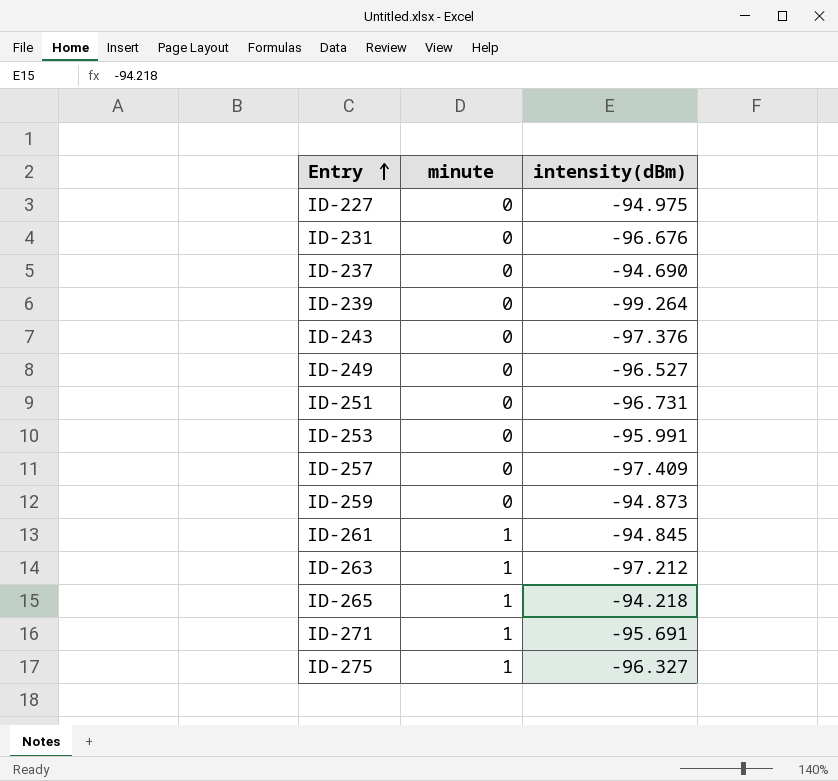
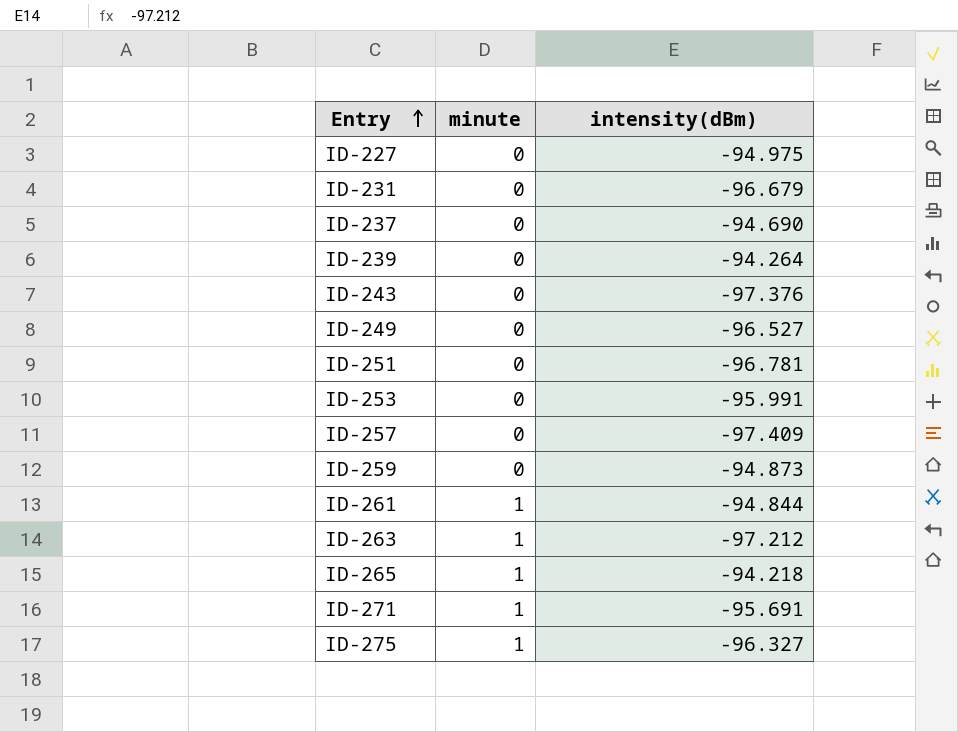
ID-231 | intensity(dBm): -96.676 -> -96.679
ID-239 | intensity(dBm): -99.264 -> -94.264
ID-251 | intensity(dBm): -96.731 -> -96.781
ID-261 | intensity(dBm): -94.845 -> -94.844

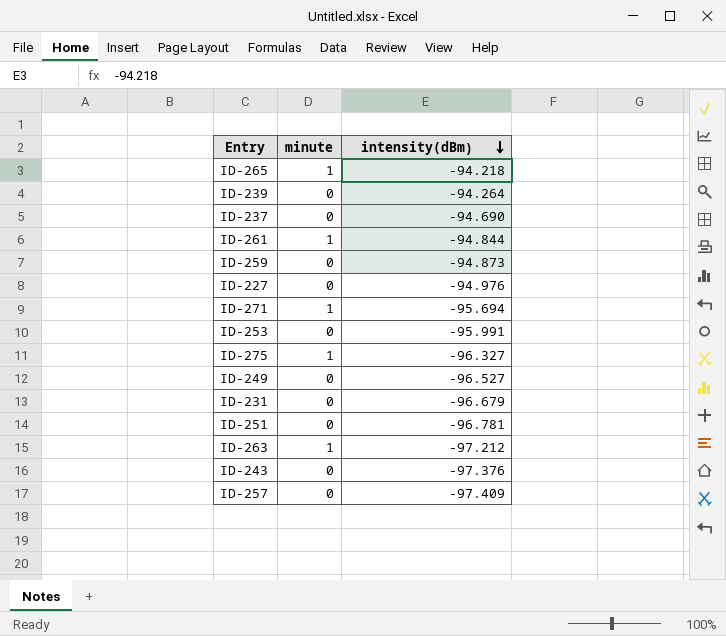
row order: Entry ascending -> intensity(dBm) descending
ID-227 | intensity(dBm): -94.975 -> -94.976
ID-271 | intensity(dBm): -95.691 -> -95.694

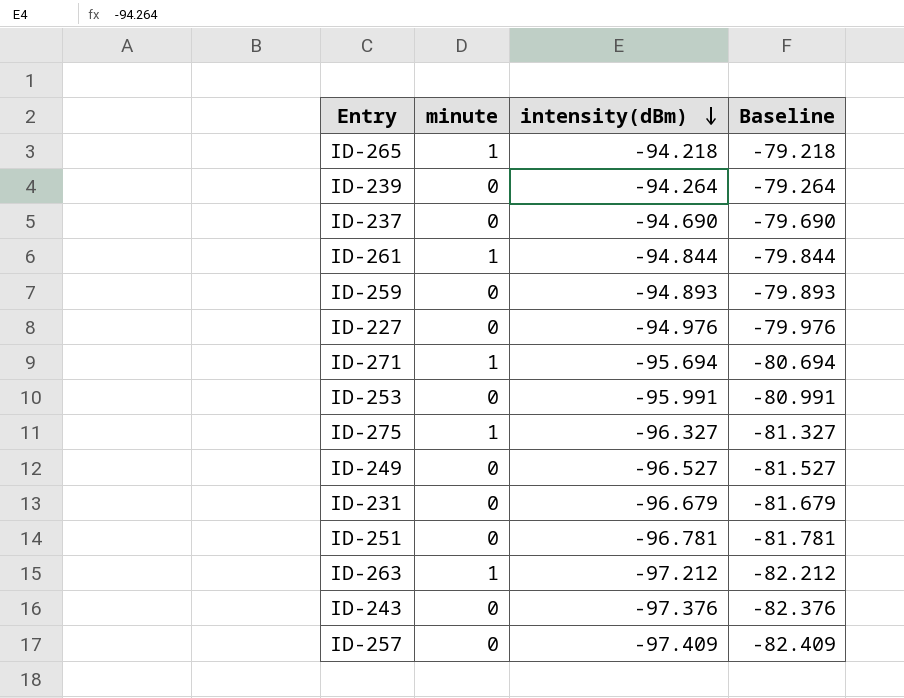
column Baseline | formula: none -> [intensity(dBm)] + 15
ID-259 | intensity(dBm): -94.873 -> -94.893

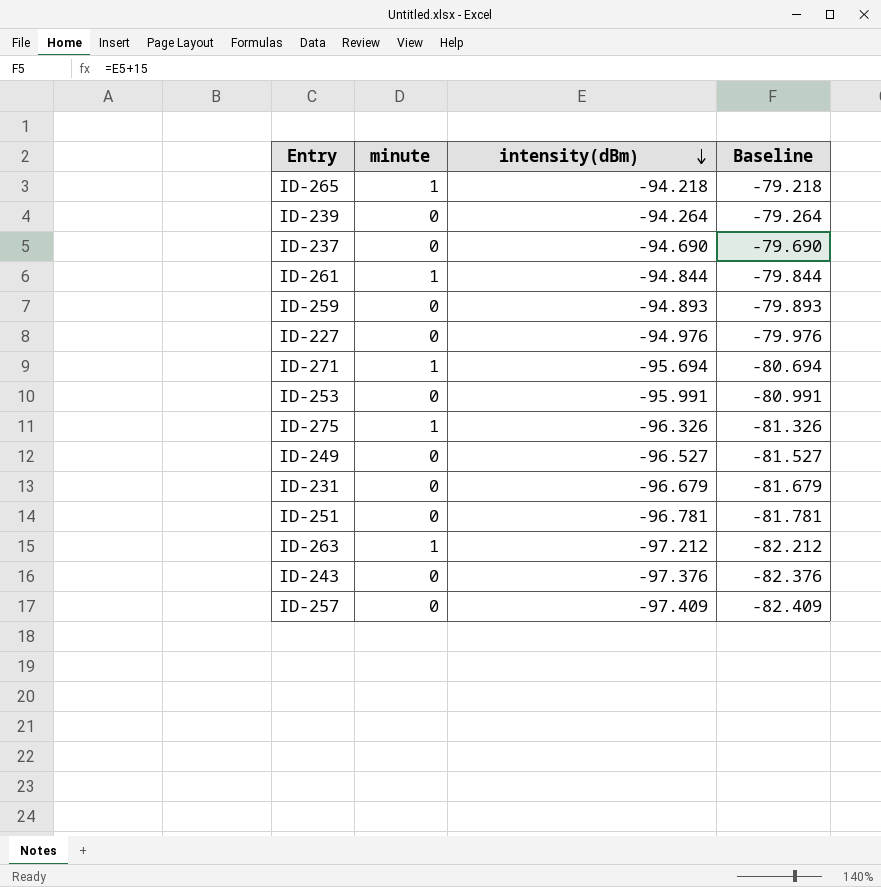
ID-275 | intensity(dBm): -96.327 -> -96.326
ID-275 | Baseline: -81.327 -> -81.326

